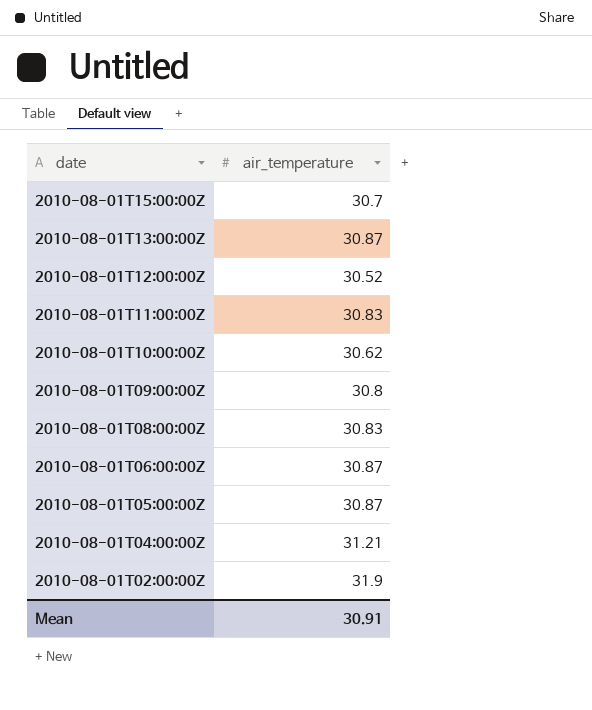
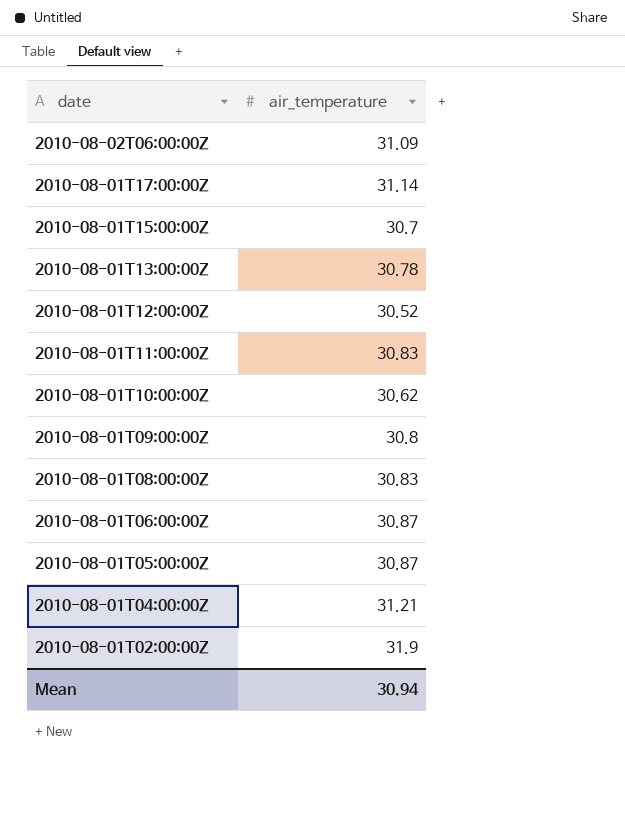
row 2010-08-02T06:00:00Z: none -> 31.09
row 2010-08-01T17:00:00Z: none -> 31.14
2010-08-01T13:00:00Z | air_temperature: 30.87 -> 30.78
Mean | air_temperature: 30.91 -> 30.94

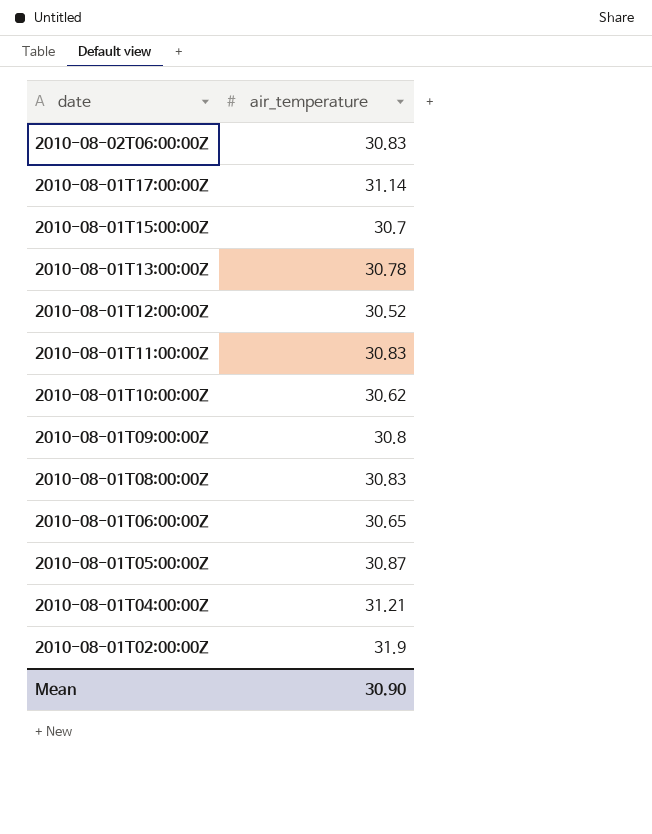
2010-08-02T06:00:00Z | air_temperature: 31.09 -> 30.83
2010-08-01T06:00:00Z | air_temperature: 30.87 -> 30.65
Mean | air_temperature: 30.94 -> 30.90

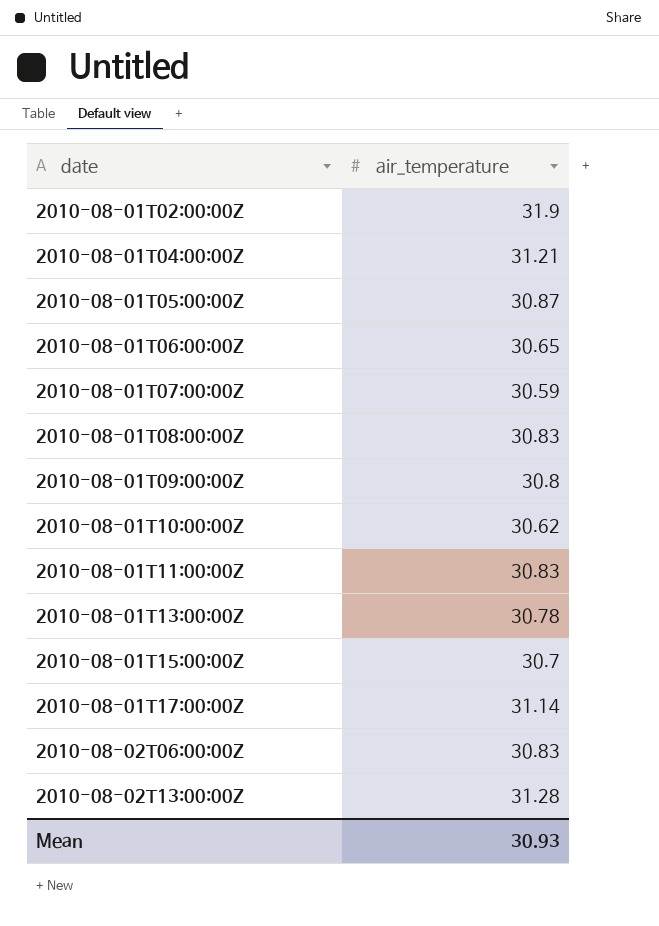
row order: date descending -> date ascending
row 2010-08-01T12:00:00Z: 30.52 -> none
row 2010-08-01T07:00:00Z: none -> 30.59
row 2010-08-02T13:00:00Z: none -> 31.28
Mean | air_temperature: 30.90 -> 30.93

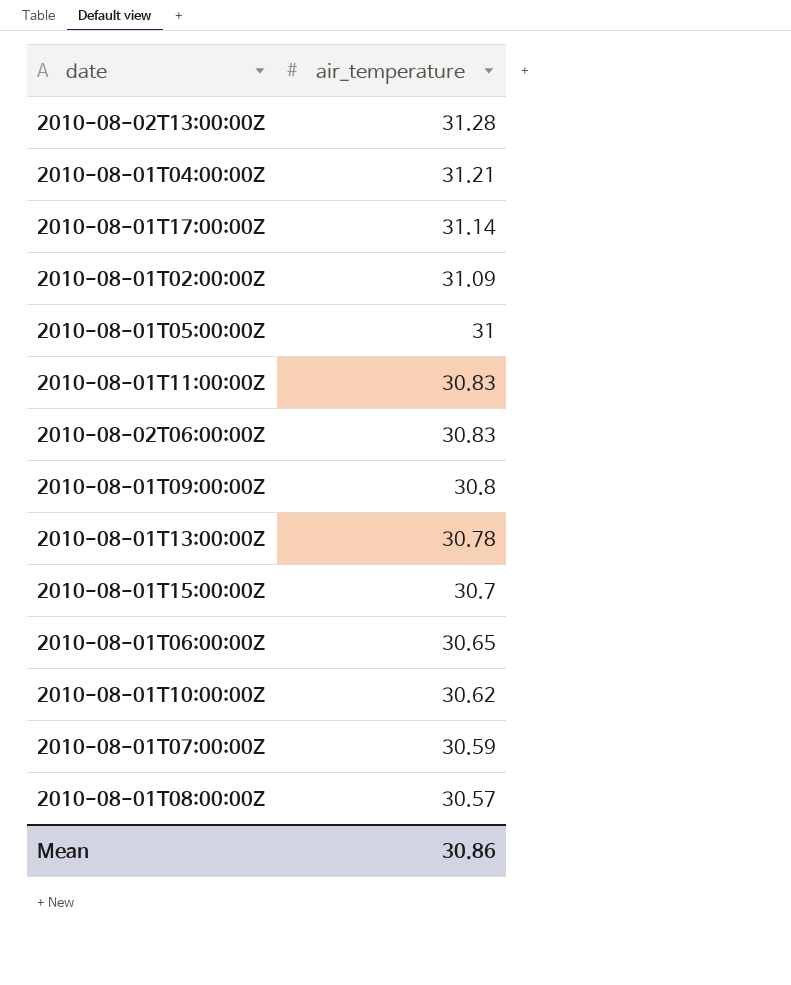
row order: date ascending -> air_temperature descending
2010-08-01T02:00:00Z | air_temperature: 31.9 -> 31.09
2010-08-01T05:00:00Z | air_temperature: 30.87 -> 31
2010-08-01T08:00:00Z | air_temperature: 30.83 -> 30.57
Mean | air_temperature: 30.93 -> 30.86

